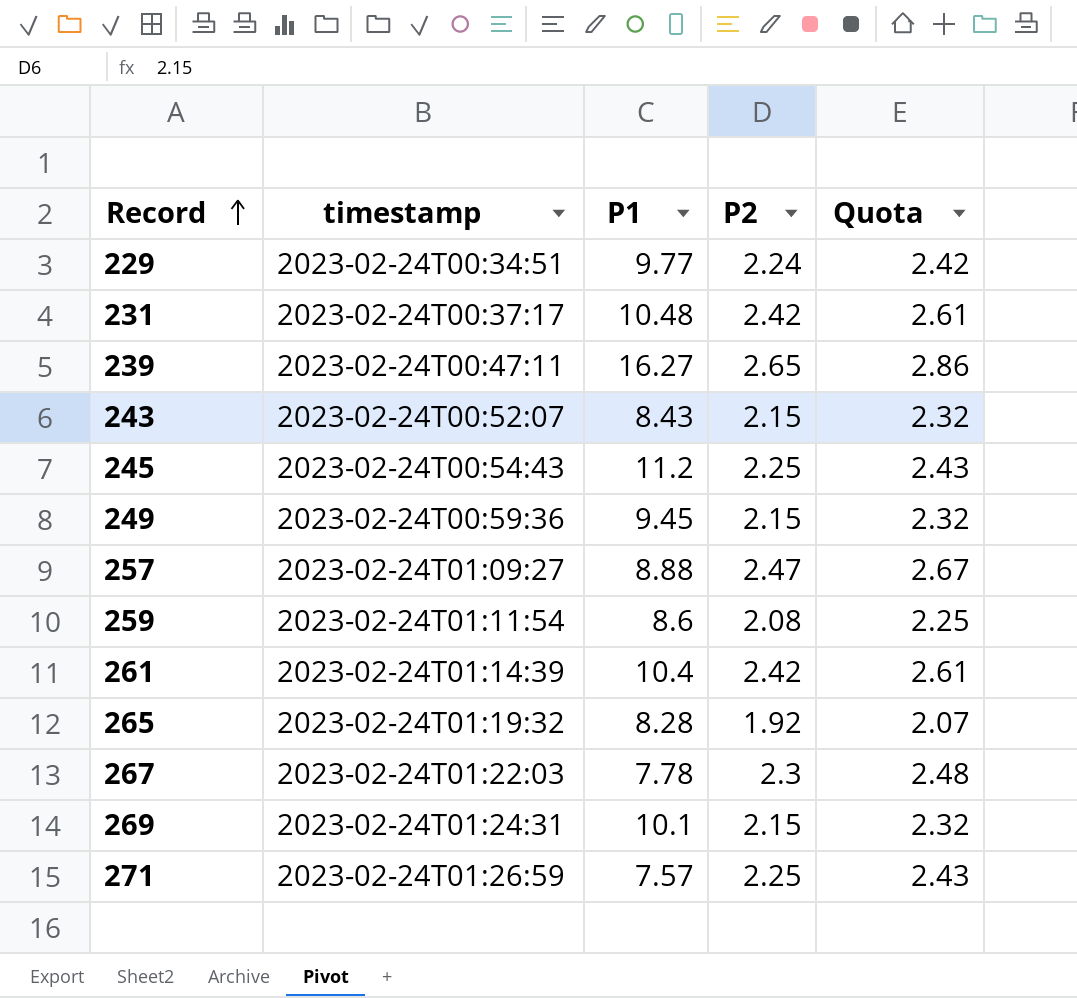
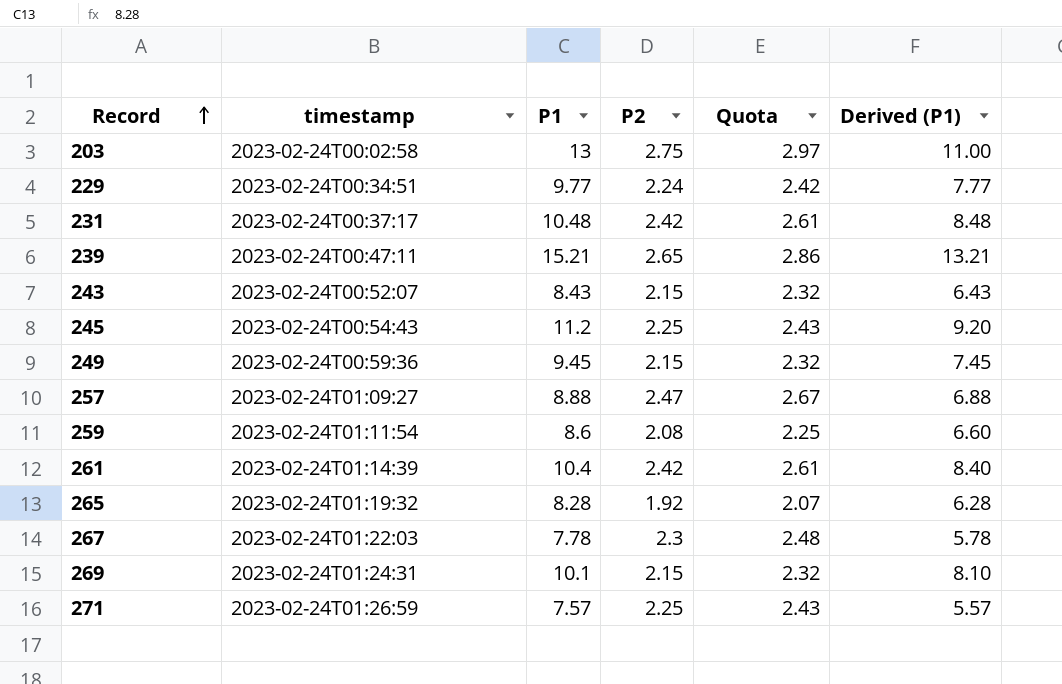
column Derived (P1) | formula: none -> [P1] - 2
row 203: none -> 2023-02-24T00:02:58 | 13 | 2.75 | 2.97 | 11.00
239 | P1: 16.27 -> 15.21

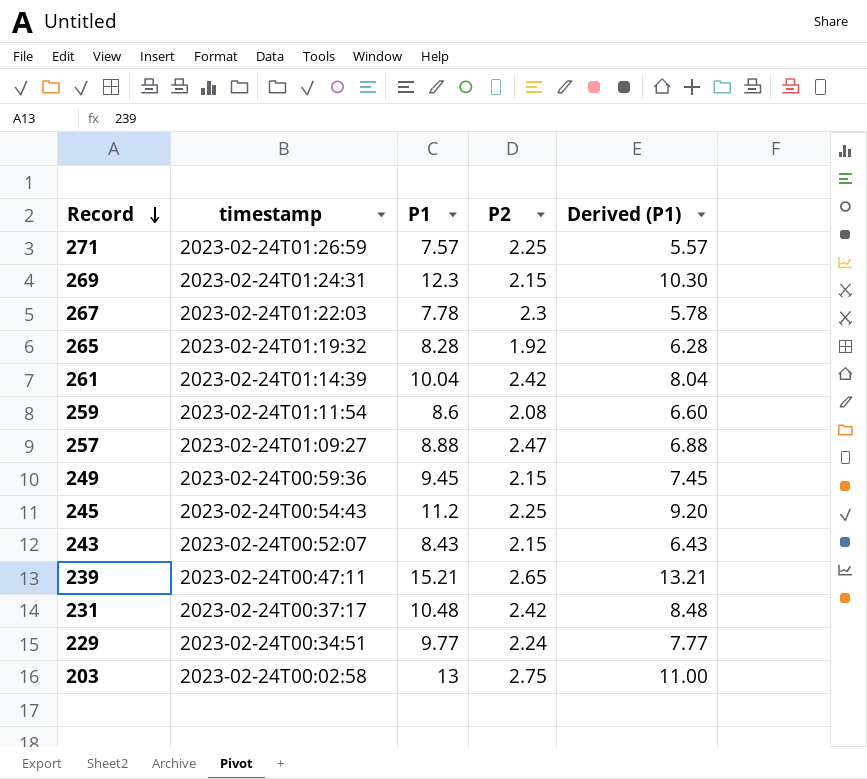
row order: Record ascending -> Record descending
column Quota | formula: [P2] * 1.08 -> none
269 | P1: 10.1 -> 12.3
269 | Derived (P1): 8.10 -> 10.30
261 | P1: 10.4 -> 10.04
261 | Derived (P1): 8.40 -> 8.04

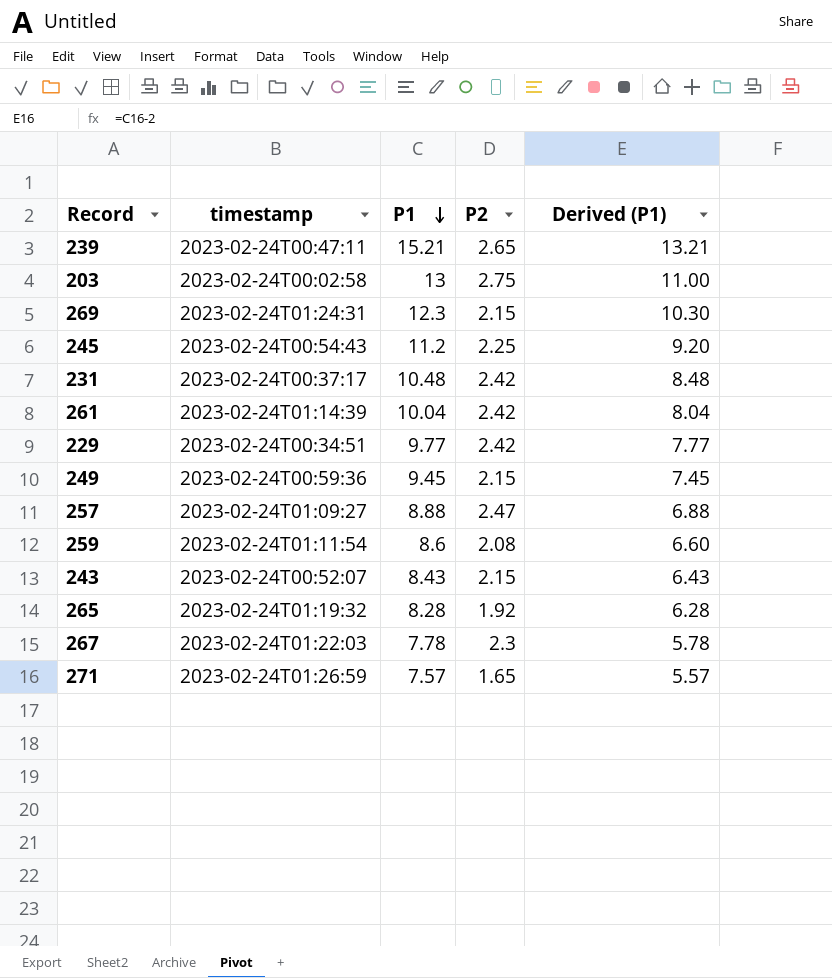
row order: Record descending -> P1 descending
229 | P2: 2.24 -> 2.42
271 | P2: 2.25 -> 1.65

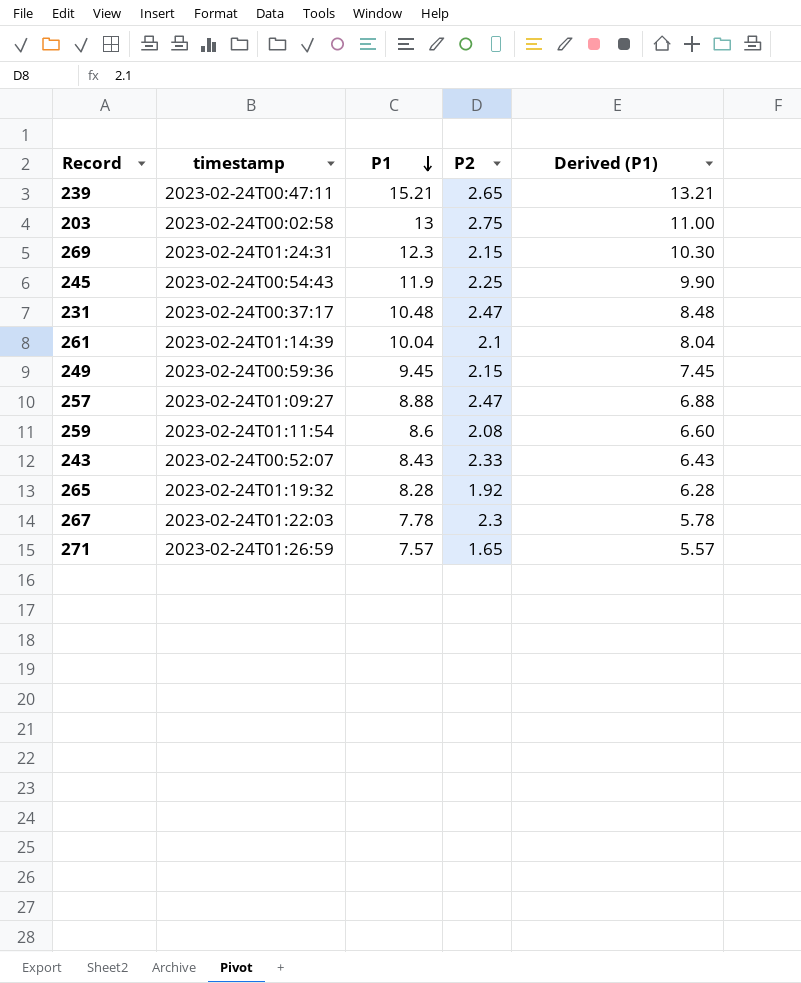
row 229: 2023-02-24T00:34:51 | 9.77 | 2.42 | 7.77 -> none
245 | P1: 11.2 -> 11.9
245 | Derived (P1): 9.20 -> 9.90
231 | P2: 2.42 -> 2.47
261 | P2: 2.42 -> 2.1
243 | P2: 2.15 -> 2.33

